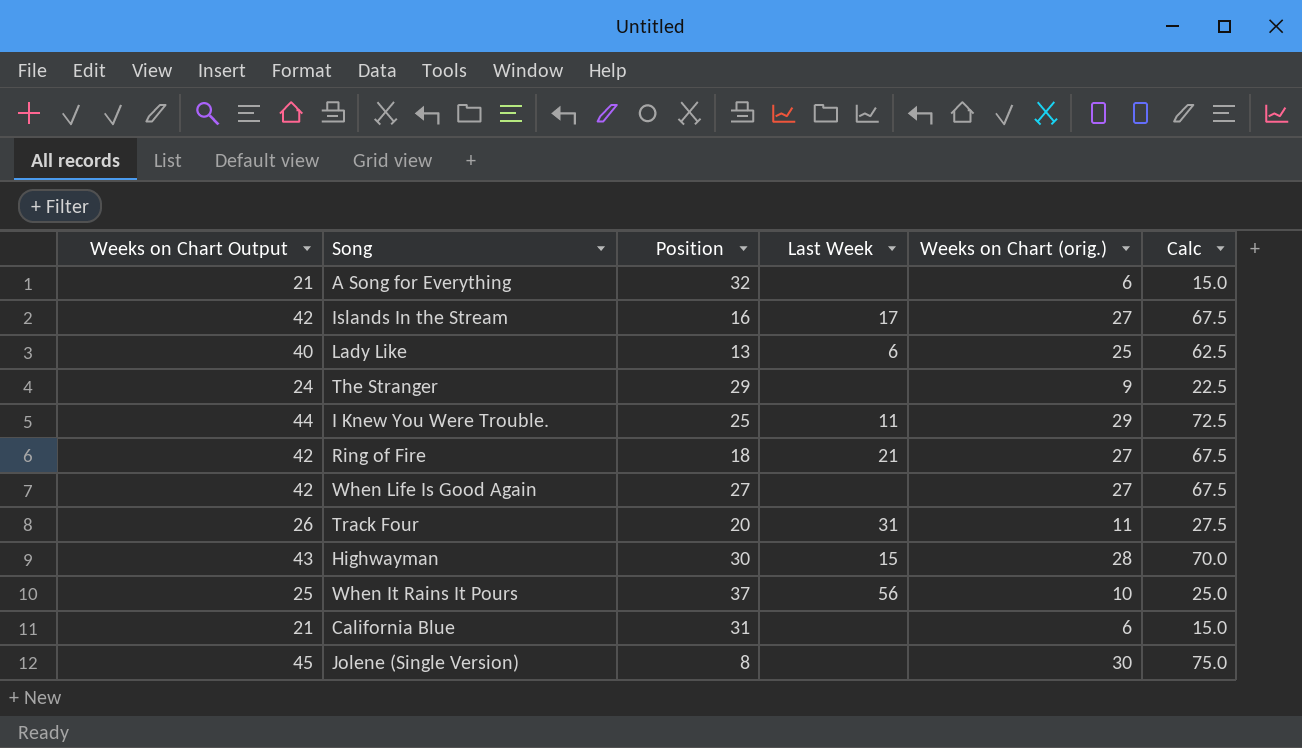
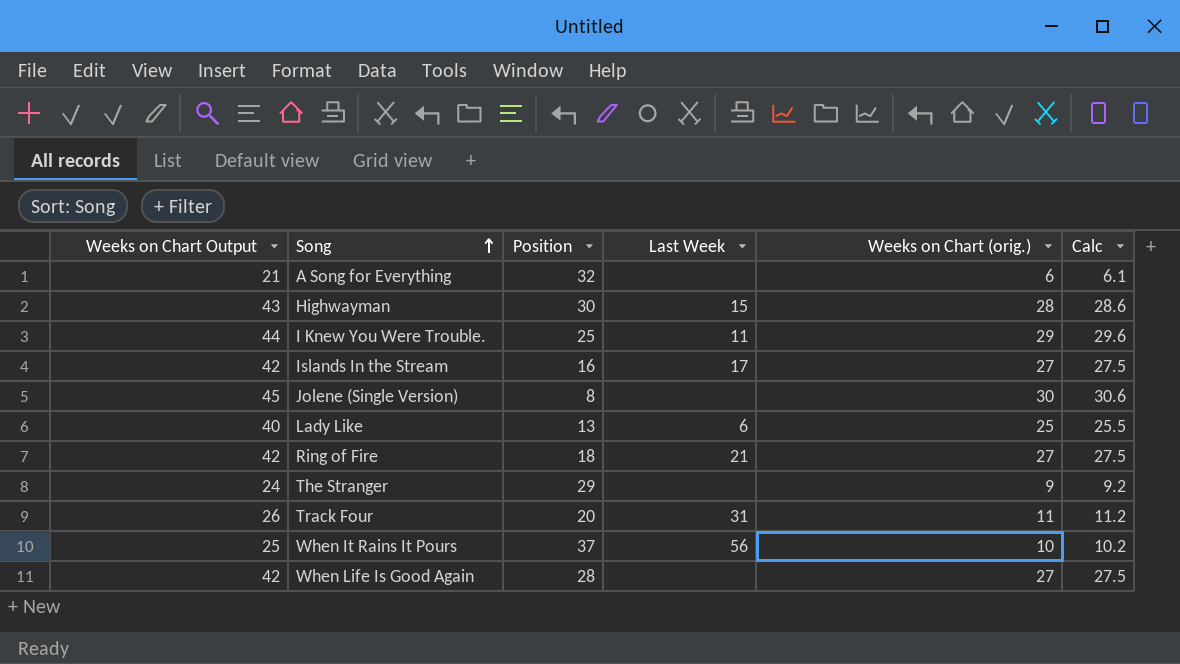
row order: none -> Song ascending
column Calc | formula: [Weeks on Chart (orig.)] * 2.5 -> [Weeks on Chart (orig.)] * 1.02
row California Blue: 21 | 31 | none | 6 | 15.0 -> none
When Life Is Good Again | Position: 27 -> 28

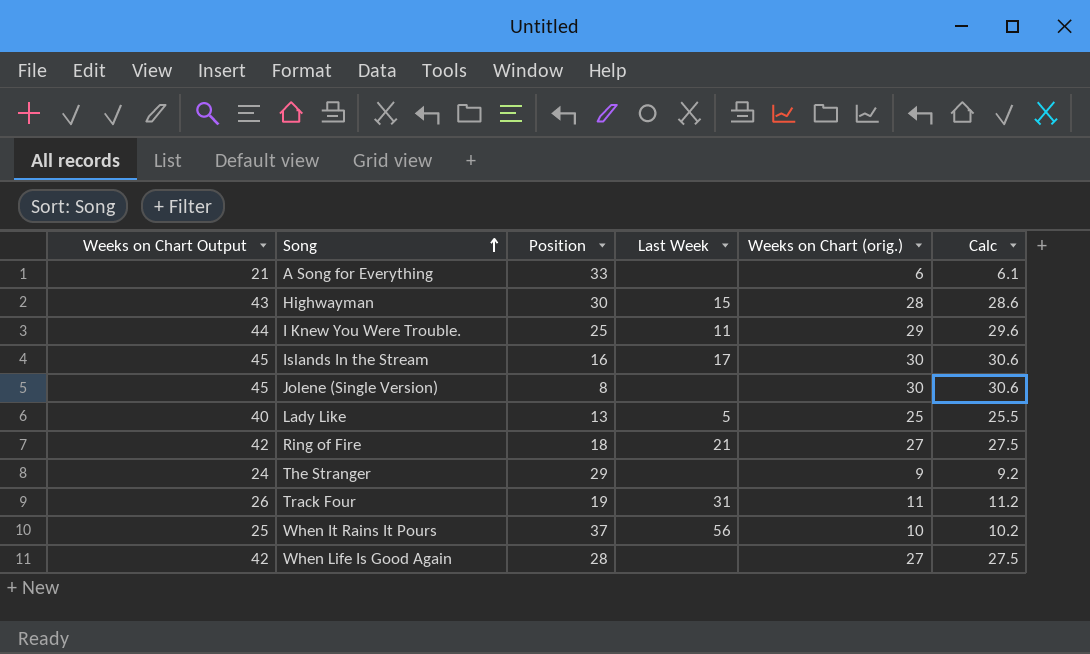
A Song for Everything | Position: 32 -> 33
Islands In the Stream | Weeks on Chart Output: 42 -> 45
Islands In the Stream | Weeks on Chart (orig.): 27 -> 30
Islands In the Stream | Calc: 27.5 -> 30.6
Lady Like | Last Week: 6 -> 5
Track Four | Position: 20 -> 19

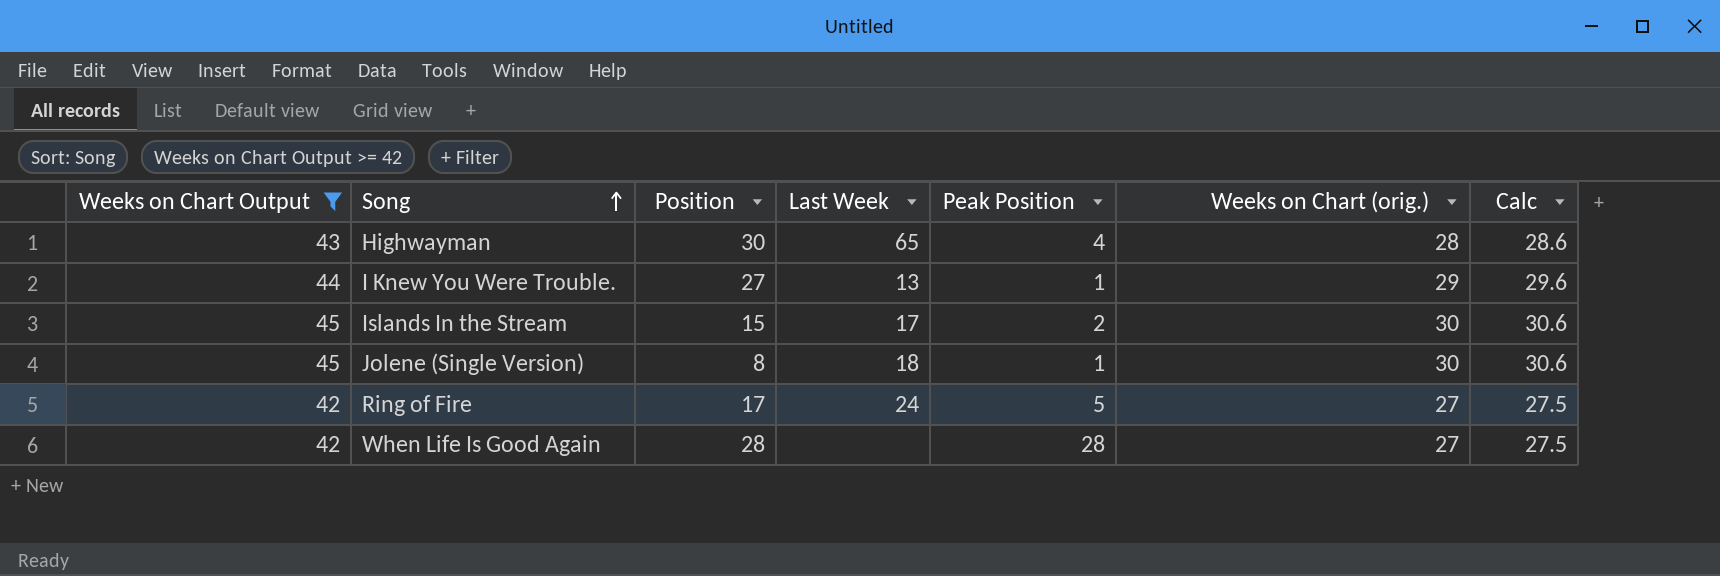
filter: none -> Weeks on Chart Output >= 42
column Peak Position | position: none -> 5
Highwayman | Last Week: 15 -> 65
I Knew You Were Trouble. | Position: 25 -> 27
I Knew You Were Trouble. | Last Week: 11 -> 13
Islands In the Stream | Position: 16 -> 15
Jolene (Single Version) | Last Week: none -> 18
Ring of Fire | Position: 18 -> 17
Ring of Fire | Last Week: 21 -> 24

